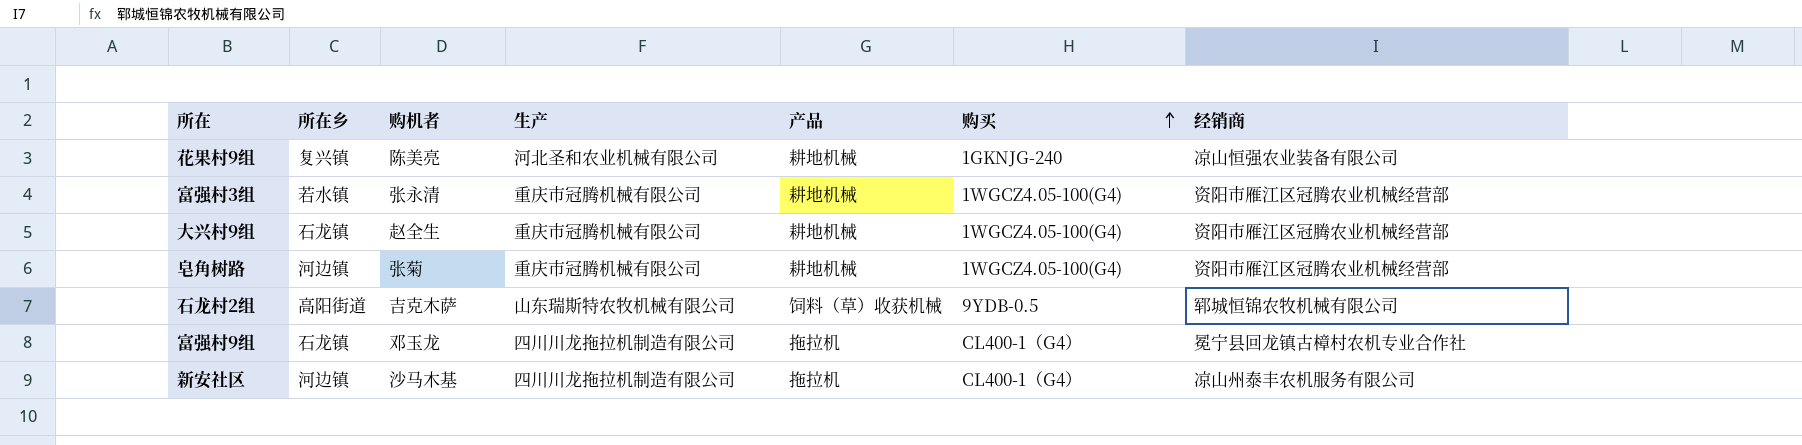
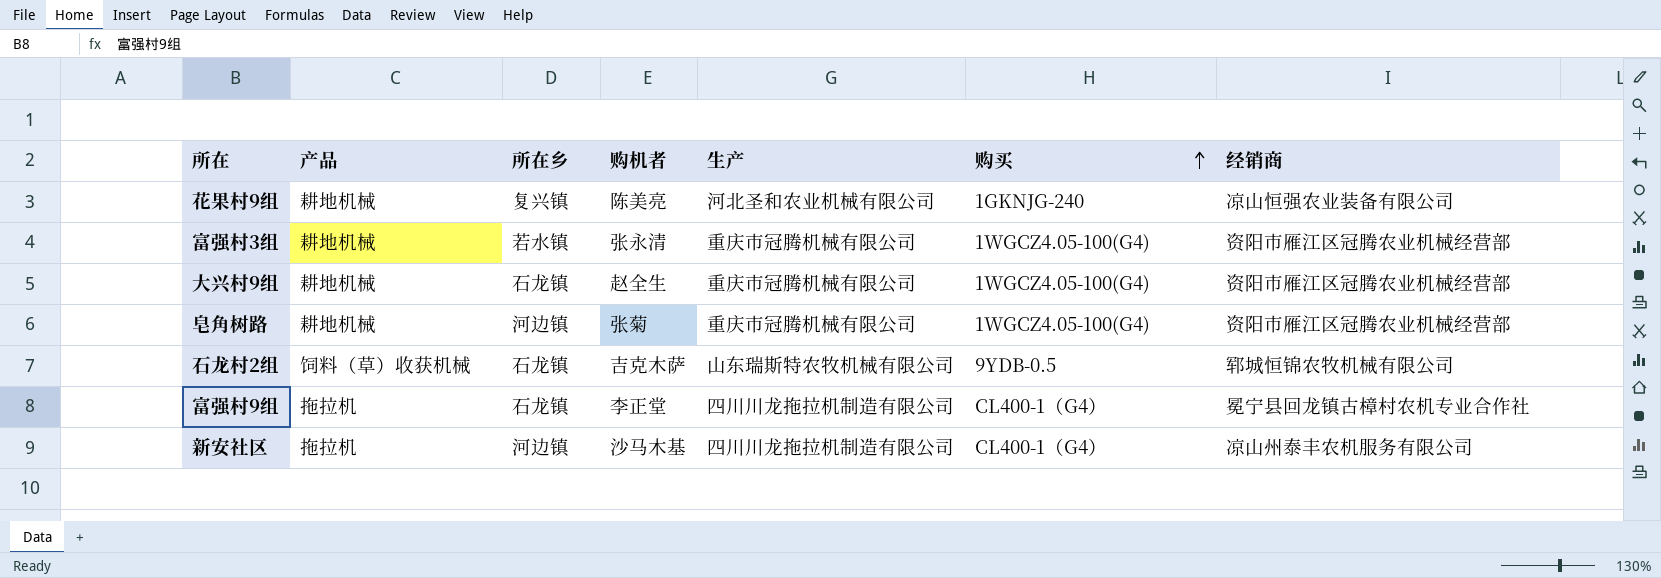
column 产品 | position: 5 -> 2
石龙村2组 | 所在乡: 高阳街道 -> 石龙镇
富强村9组 | 购机者: 邓玉龙 -> 李正堂

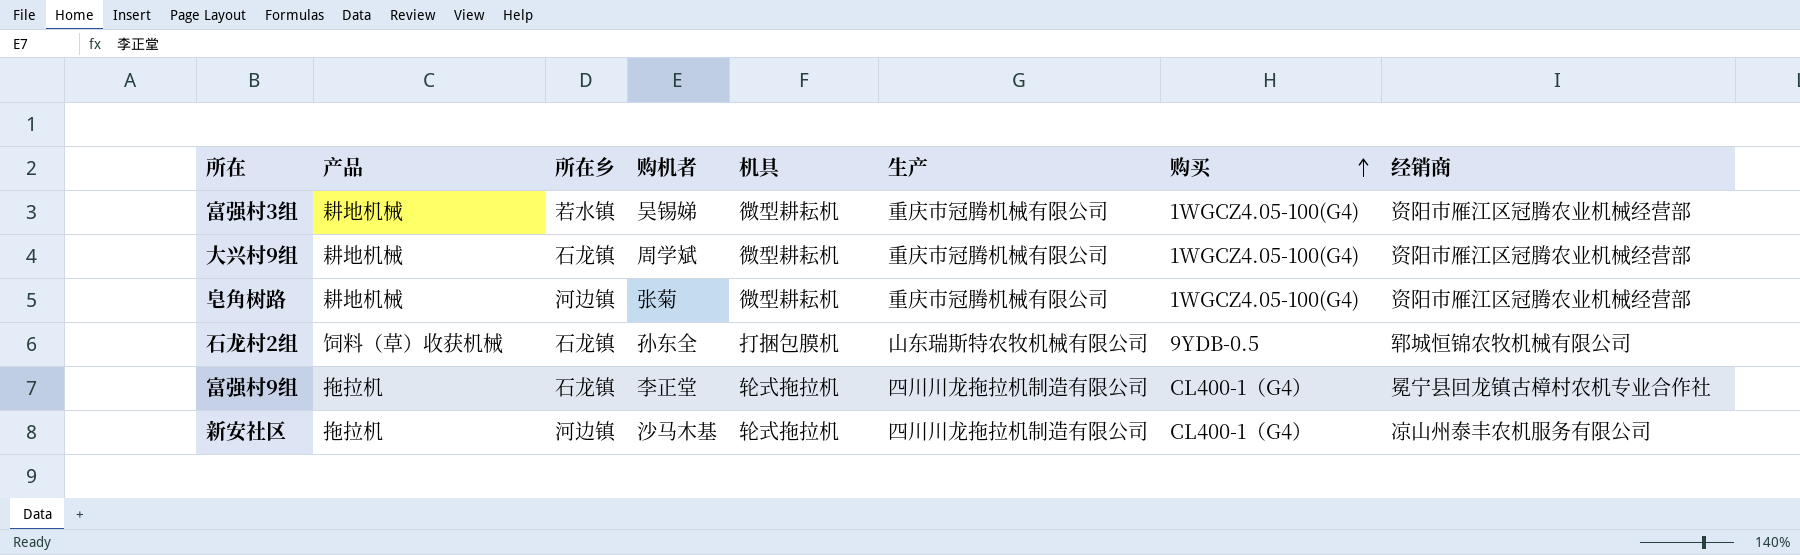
column 机具 | position: none -> 5
row 花果村9组: 耕地机械 | 复兴镇 | 陈美亮 | 河北圣和农业机械有限公司 | 1GKNJG-240 | 凉山恒强农业装备有限公司 -> none
富强村3组 | 购机者: 张永清 -> 吴锡娣
大兴村9组 | 购机者: 赵全生 -> 周学斌
石龙村2组 | 购机者: 吉克木萨 -> 孙东全

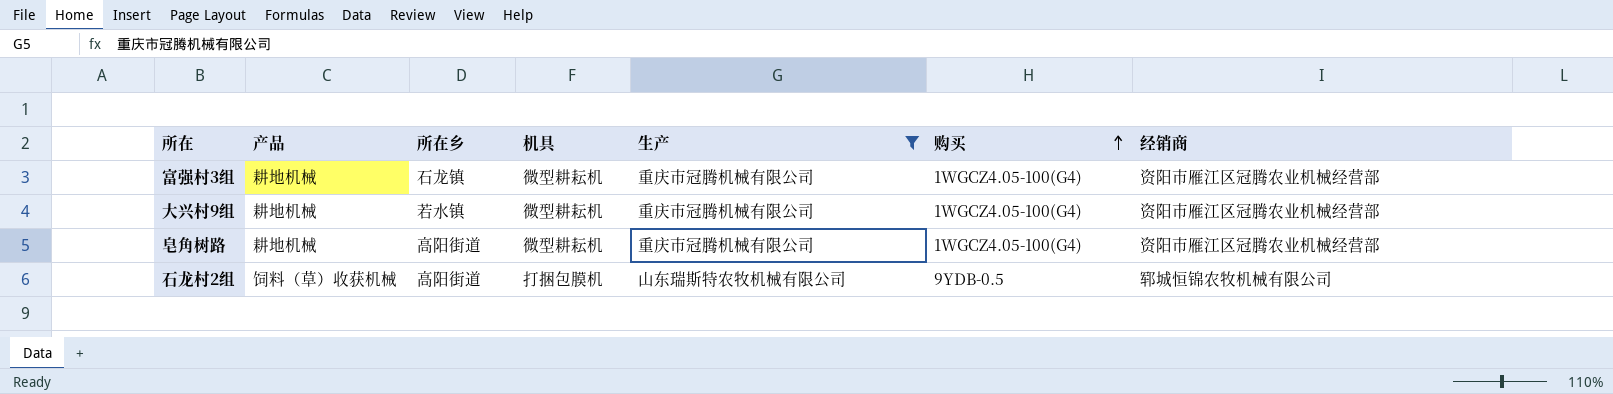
filter: none -> 生产 != 四川川龙拖拉机制造有限公司
column 购机者 | position: 4 -> none
富强村3组 | 所在乡: 若水镇 -> 石龙镇
大兴村9组 | 所在乡: 石龙镇 -> 若水镇
皂角树路 | 所在乡: 河边镇 -> 高阳街道
石龙村2组 | 所在乡: 石龙镇 -> 高阳街道

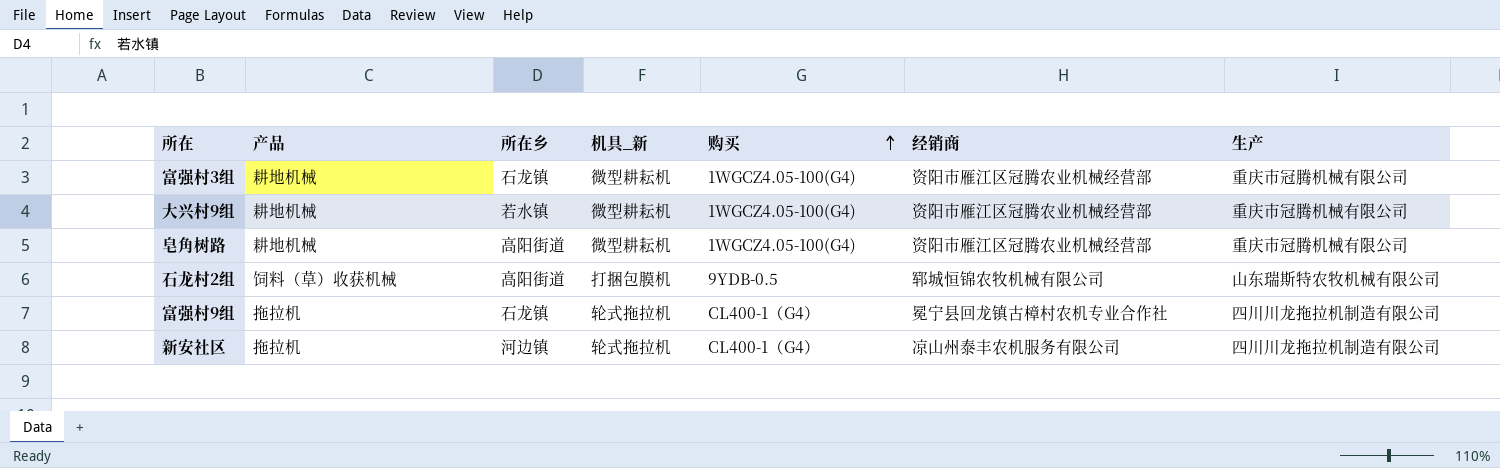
filter: 生产 != 四川川龙拖拉机制造有限公司 -> none
column name: 机具 -> 机具_新
column 生产 | position: 5 -> 7

